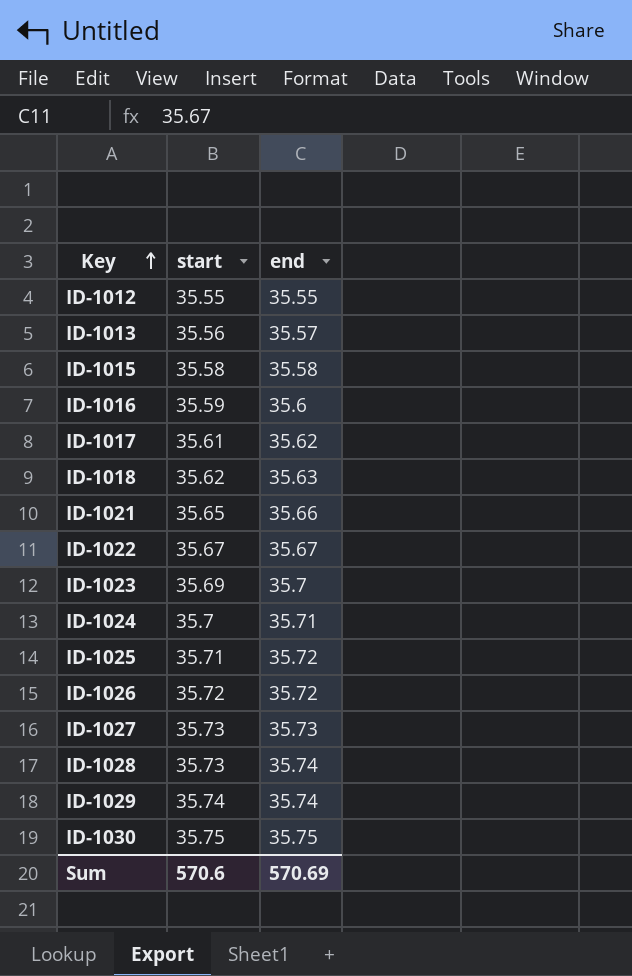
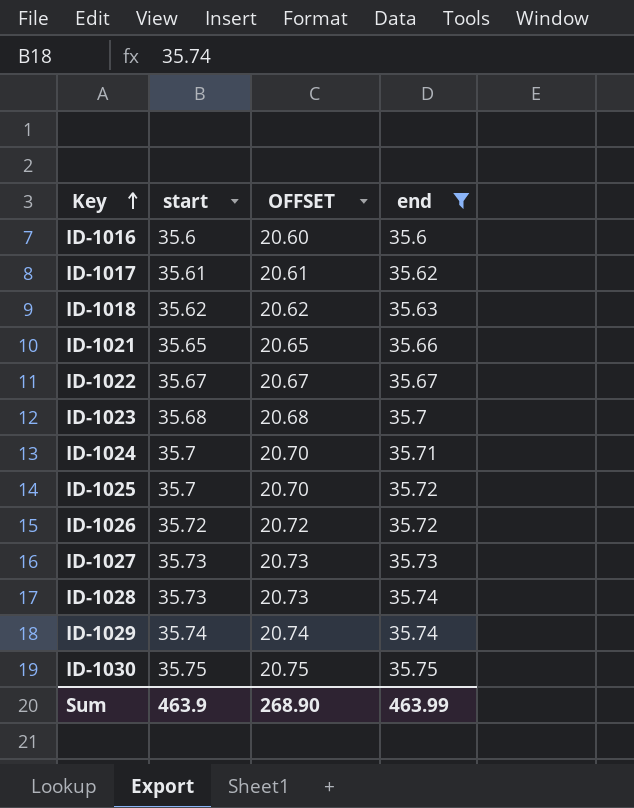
filter: none -> end >= 35.6
column OFFSET | formula: none -> [start] - 15
ID-1016 | start: 35.59 -> 35.6
ID-1023 | start: 35.69 -> 35.68
ID-1025 | start: 35.71 -> 35.7
Sum | start: 570.6 -> 463.9
Sum | end: 570.69 -> 463.99

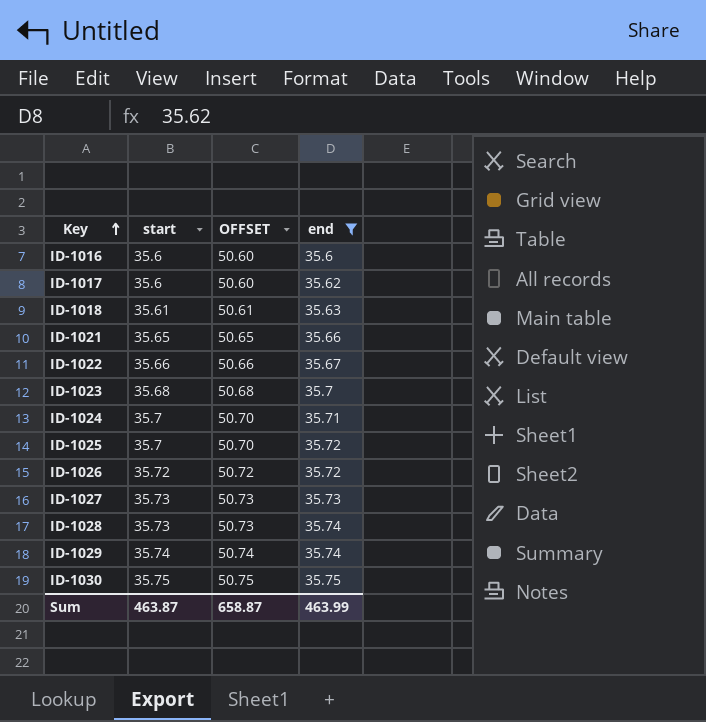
column OFFSET | formula: [start] - 15 -> [start] + 15
ID-1017 | start: 35.61 -> 35.6
ID-1018 | start: 35.62 -> 35.61
ID-1022 | start: 35.67 -> 35.66
Sum | start: 463.9 -> 463.87
Sum | OFFSET: 268.90 -> 658.87

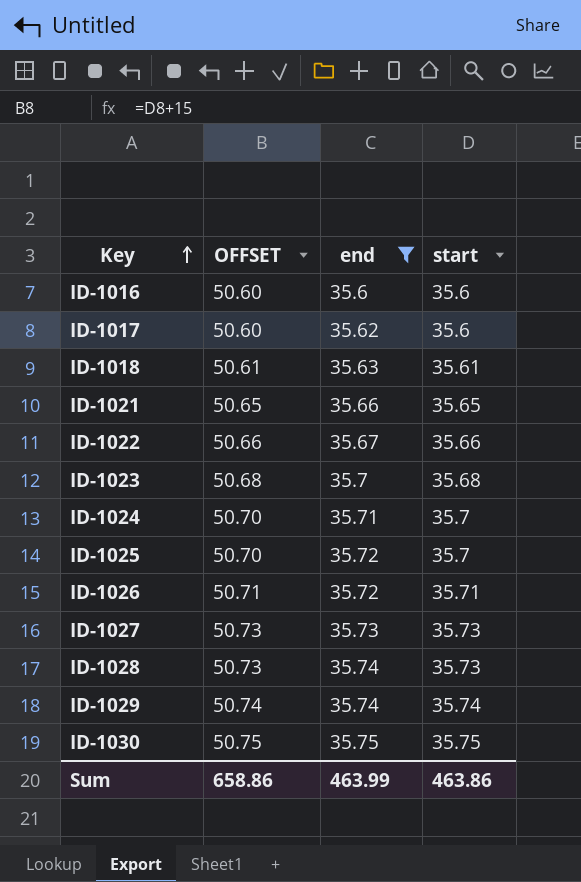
column start | position: 2 -> 4
ID-1026 | OFFSET: 50.72 -> 50.71
ID-1026 | start: 35.72 -> 35.71
Sum | OFFSET: 658.87 -> 658.86
Sum | start: 463.87 -> 463.86

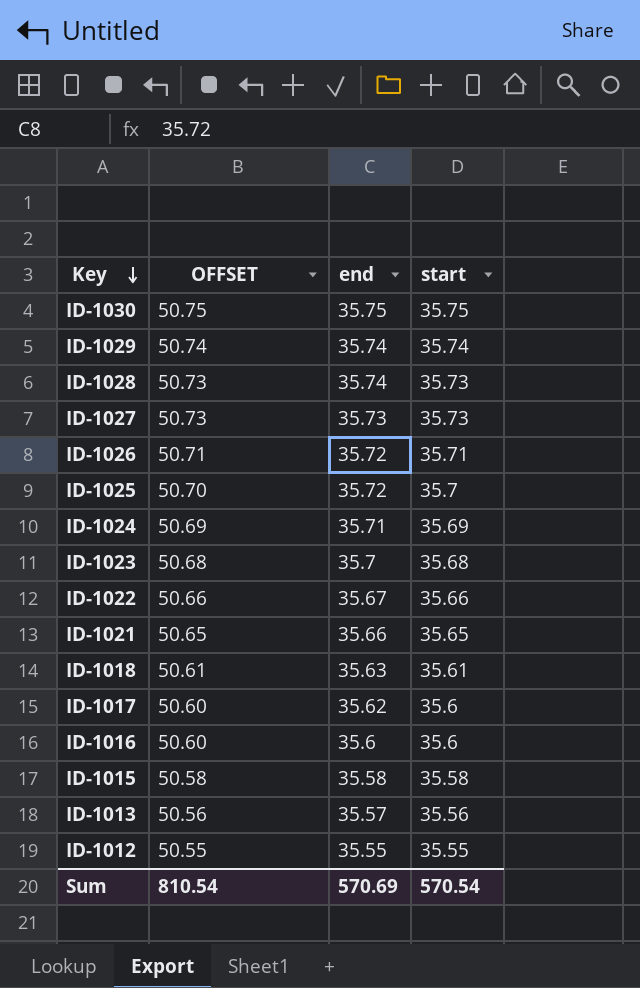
filter: end >= 35.6 -> none
row order: Key ascending -> Key descending
ID-1024 | OFFSET: 50.70 -> 50.69
ID-1024 | start: 35.7 -> 35.69
Sum | OFFSET: 658.86 -> 810.54
Sum | end: 463.99 -> 570.69
Sum | start: 463.86 -> 570.54

